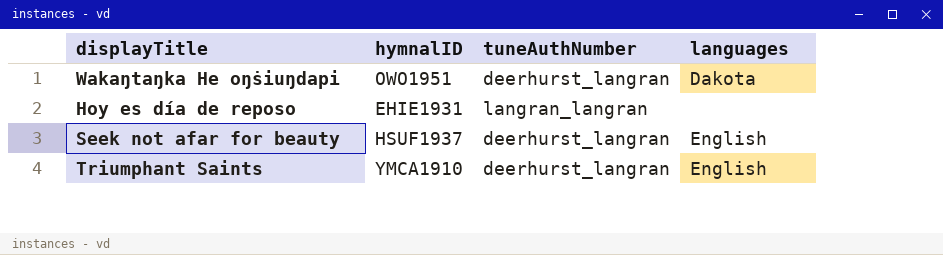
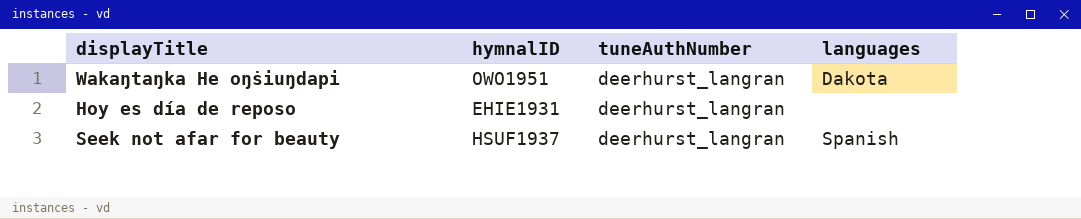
row Triumphant Saints: YMCA1910 | deerhurst_langran | English -> none
Hoy es día de reposo | tuneAuthNumber: langran_langran -> deerhurst_langran
Seek not afar for beauty | languages: English -> Spanish

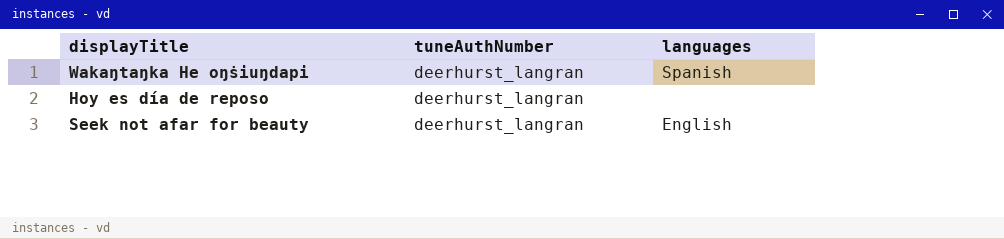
column hymnalID | position: 2 -> none
Wakaŋtaŋka He oŋṡiuŋdapi | languages: Dakota -> Spanish
Seek not afar for beauty | languages: Spanish -> English

